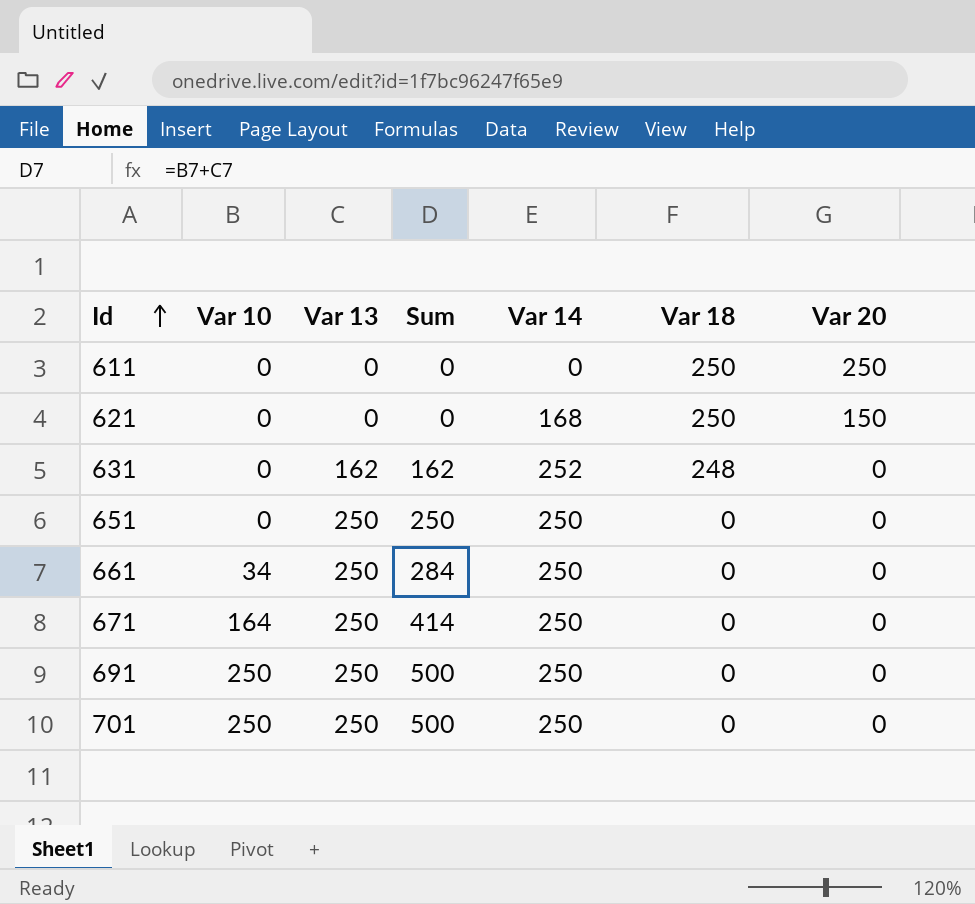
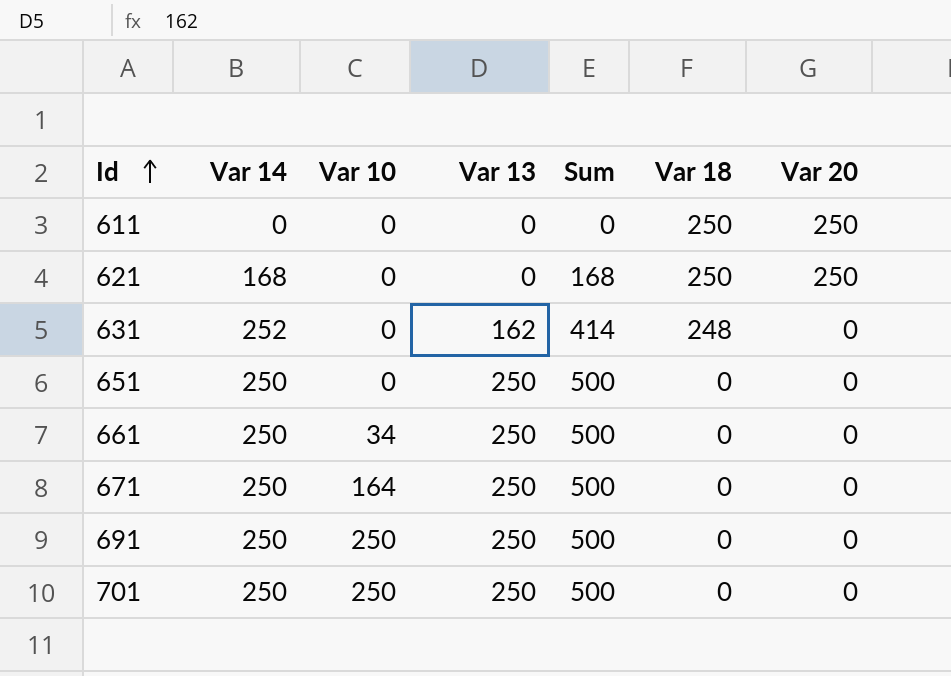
column Var 14 | position: 5 -> 2
column Sum | formula: [Var 10] + [Var 13] -> [Var 14] + [Var 13]
621 | Var 20: 150 -> 250

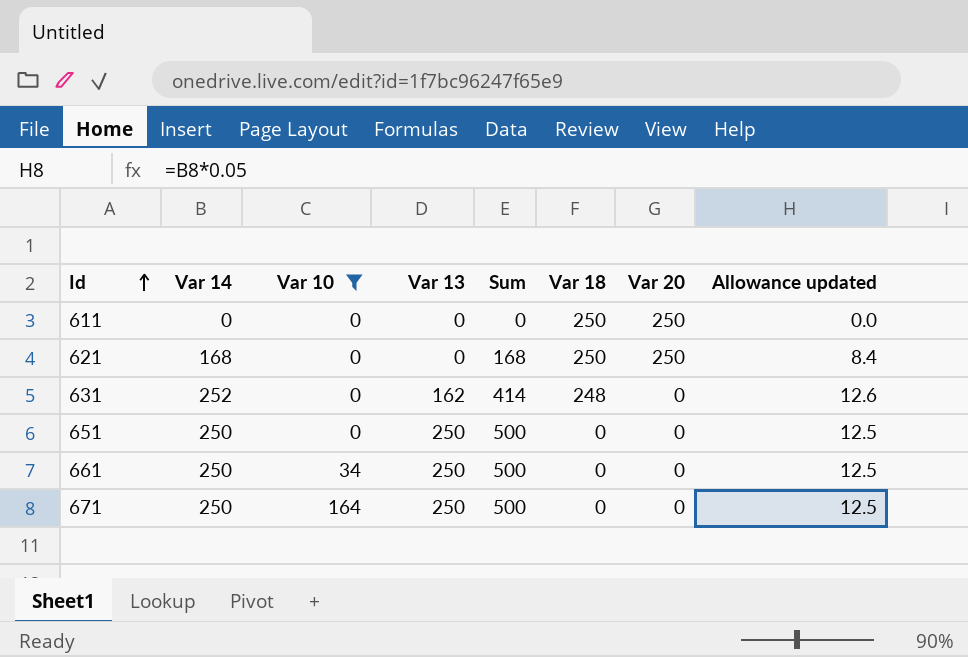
filter: none -> Var 10 != 250
column Allowance updated | formula: none -> [Var 14] * 0.05

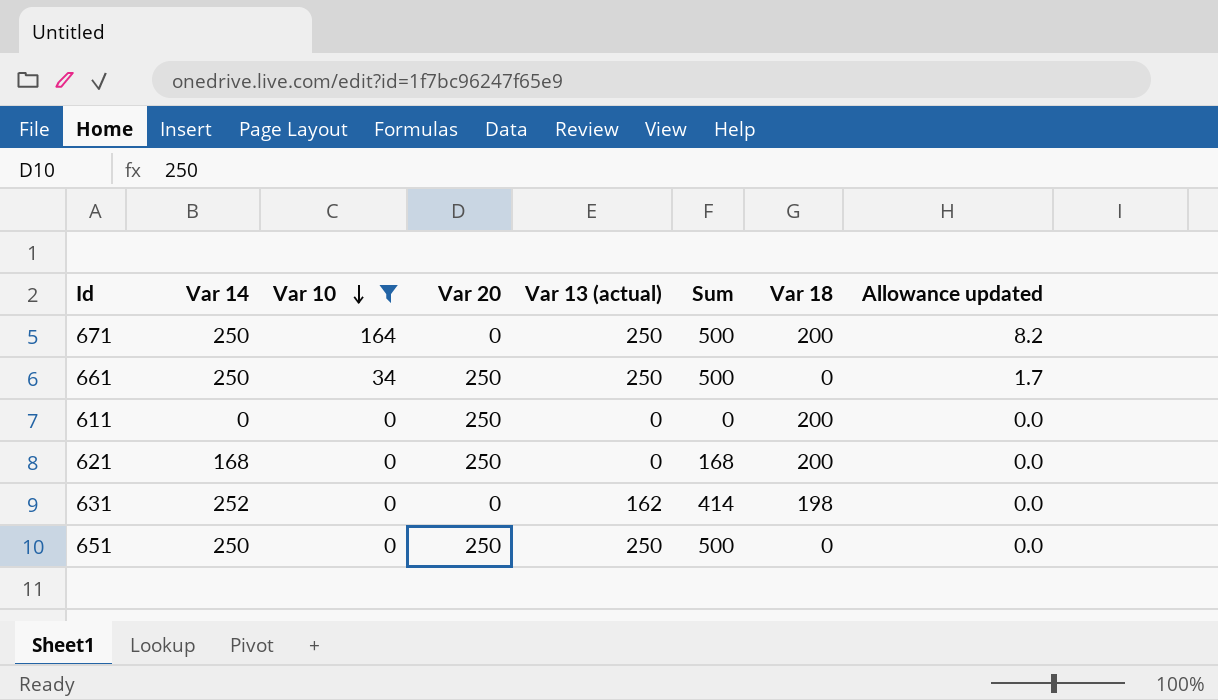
row order: Id ascending -> Var 10 descending
column Var 20 | position: 7 -> 4
column name: Var 13 -> Var 13 (actual)
column Allowance updated | formula: [Var 14] * 0.05 -> [Var 10] * 0.05
671 | Var 18: 0 -> 200
661 | Var 20: 0 -> 250
611 | Var 18: 250 -> 200
621 | Var 18: 250 -> 200
631 | Var 18: 248 -> 198
651 | Var 20: 0 -> 250

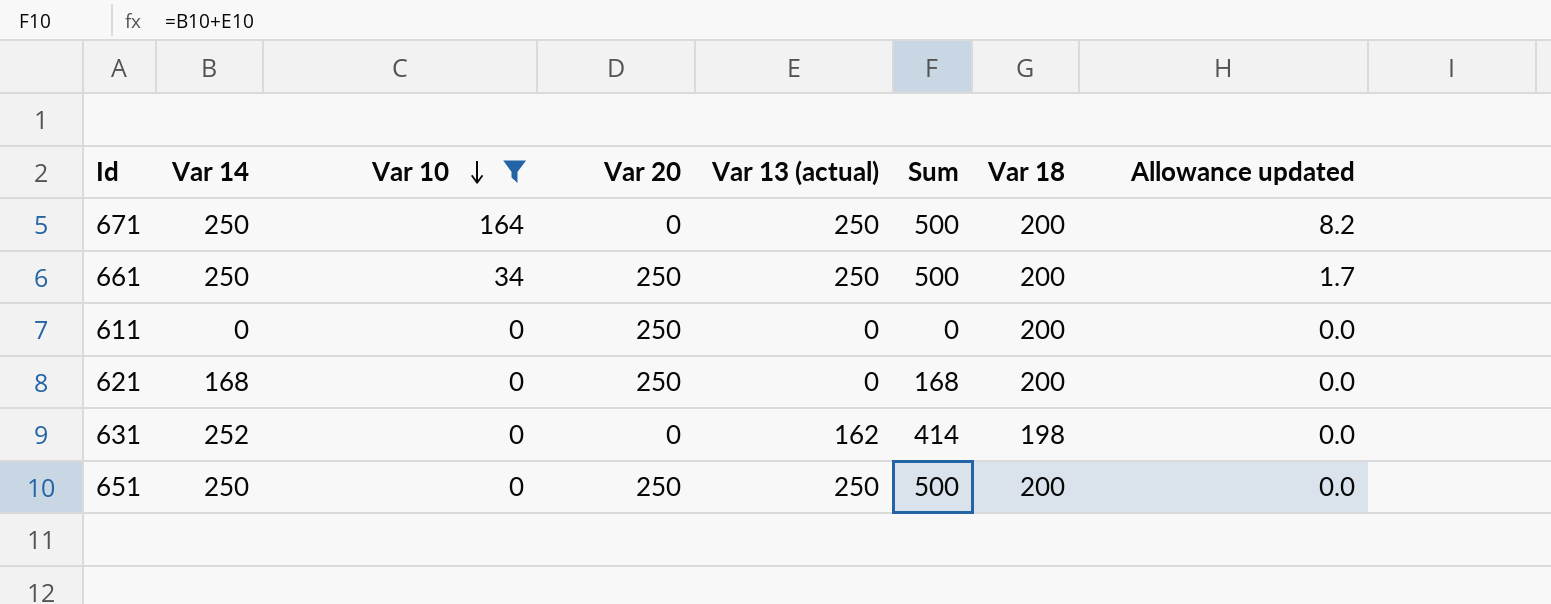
661 | Var 18: 0 -> 200
651 | Var 18: 0 -> 200

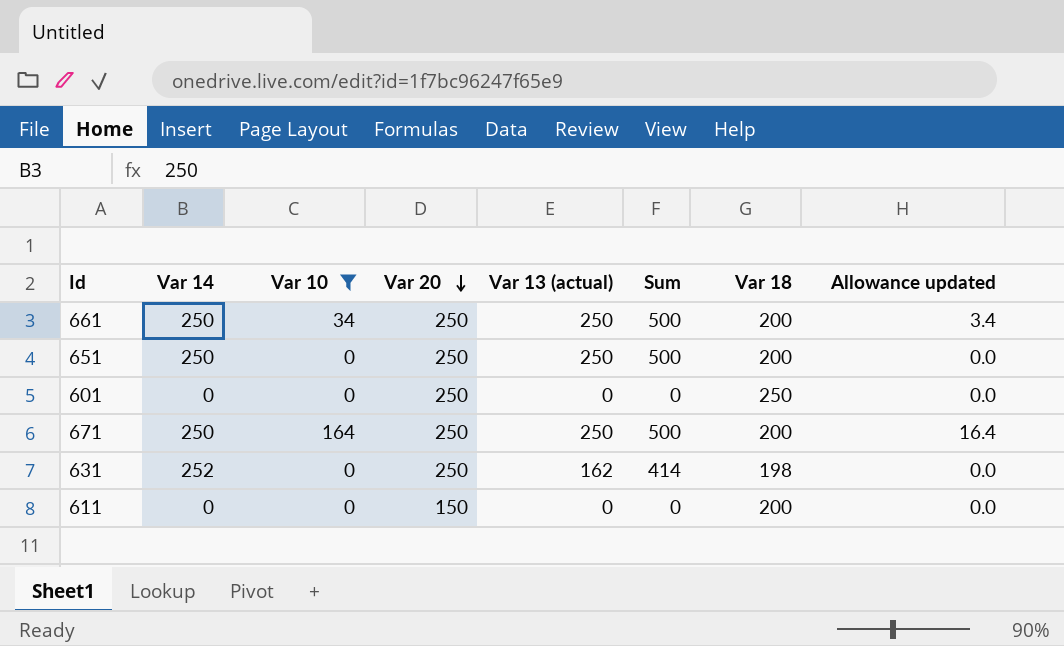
row order: Var 10 descending -> Var 20 descending
column Allowance updated | formula: [Var 10] * 0.05 -> [Var 10] * 0.1
row 621: 168 | 0 | 250 | 0 | 168 | 200 | 0.0 -> none
row 601: none -> 0 | 0 | 250 | 0 | 0 | 250 | 0.0
671 | Var 20: 0 -> 250
631 | Var 20: 0 -> 250
611 | Var 20: 250 -> 150

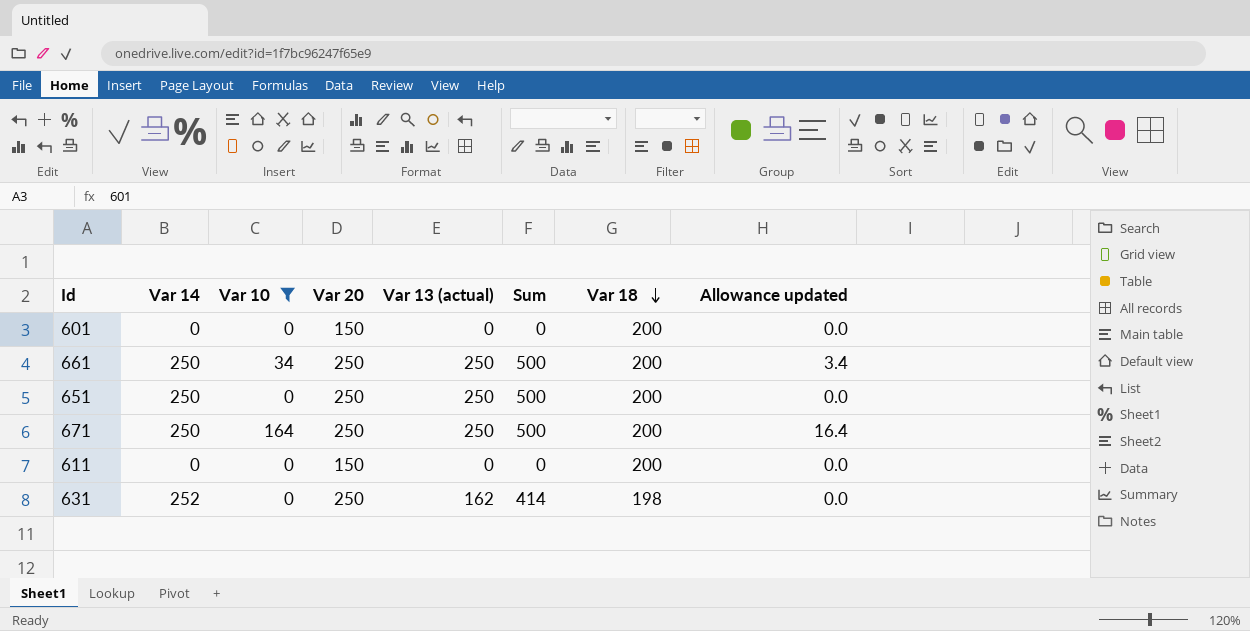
row order: Var 20 descending -> Var 18 descending
601 | Var 20: 250 -> 150
601 | Var 18: 250 -> 200

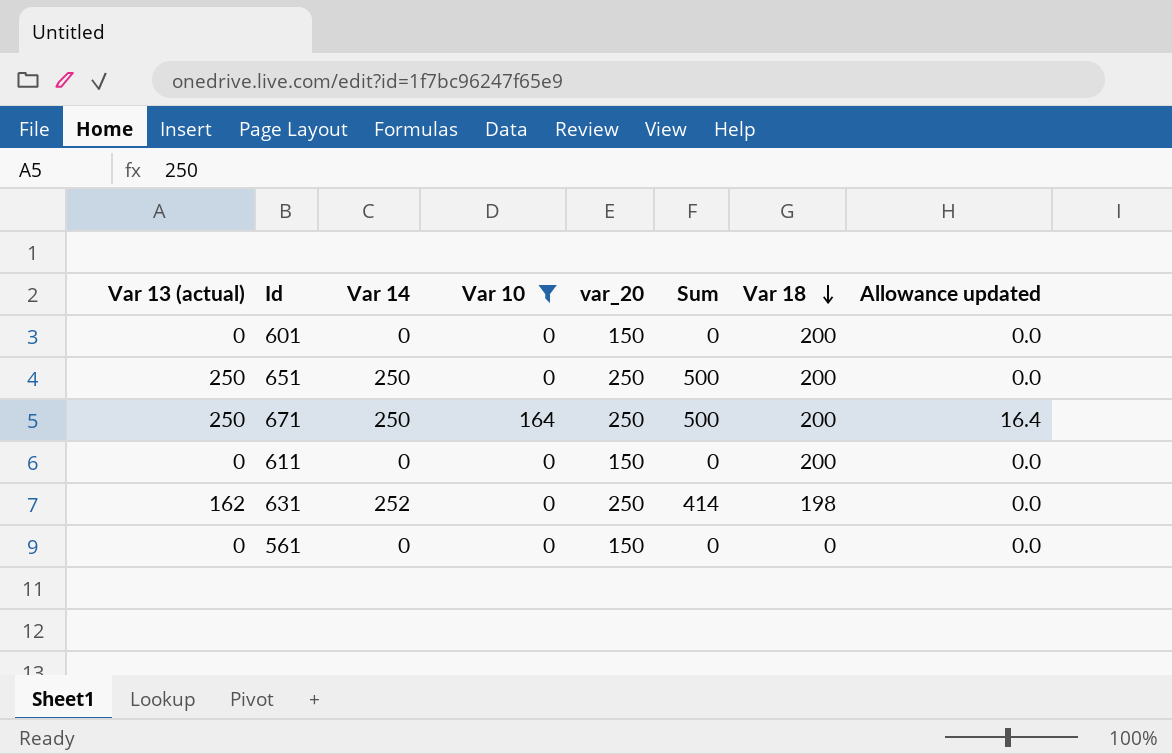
column Var 13 (actual) | position: 5 -> 1
column name: Var 20 -> var_20
row 661: 250 | 34 | 250 | 250 | 500 | 200 | 3.4 -> none
row 561: none -> 0 | 0 | 0 | 150 | 0 | 0 | 0.0

